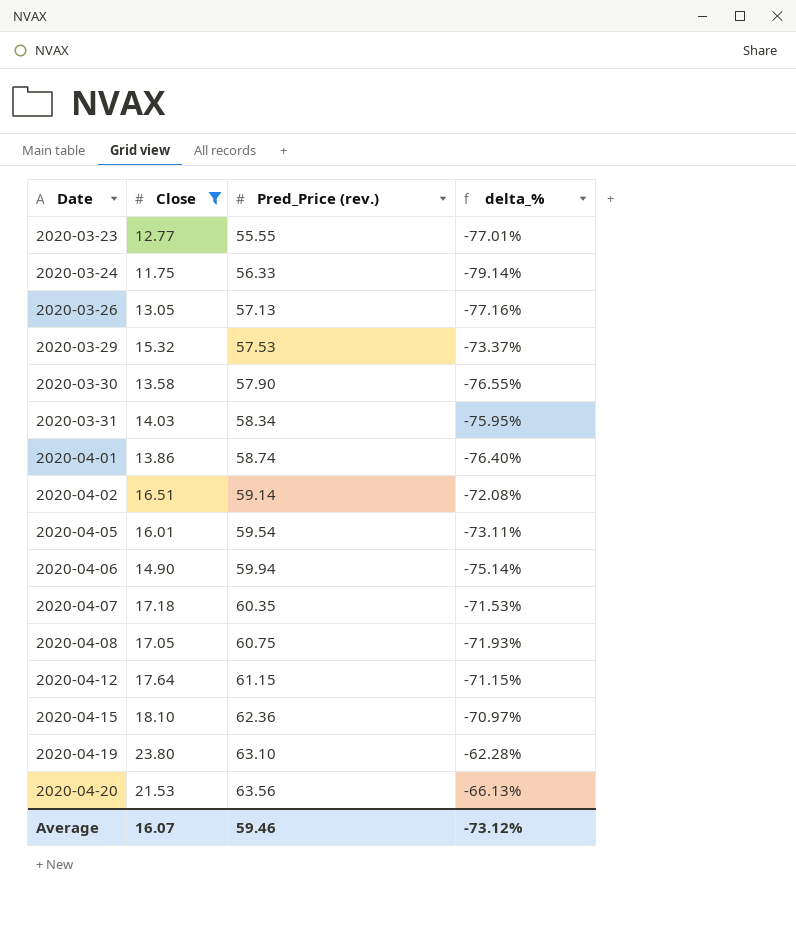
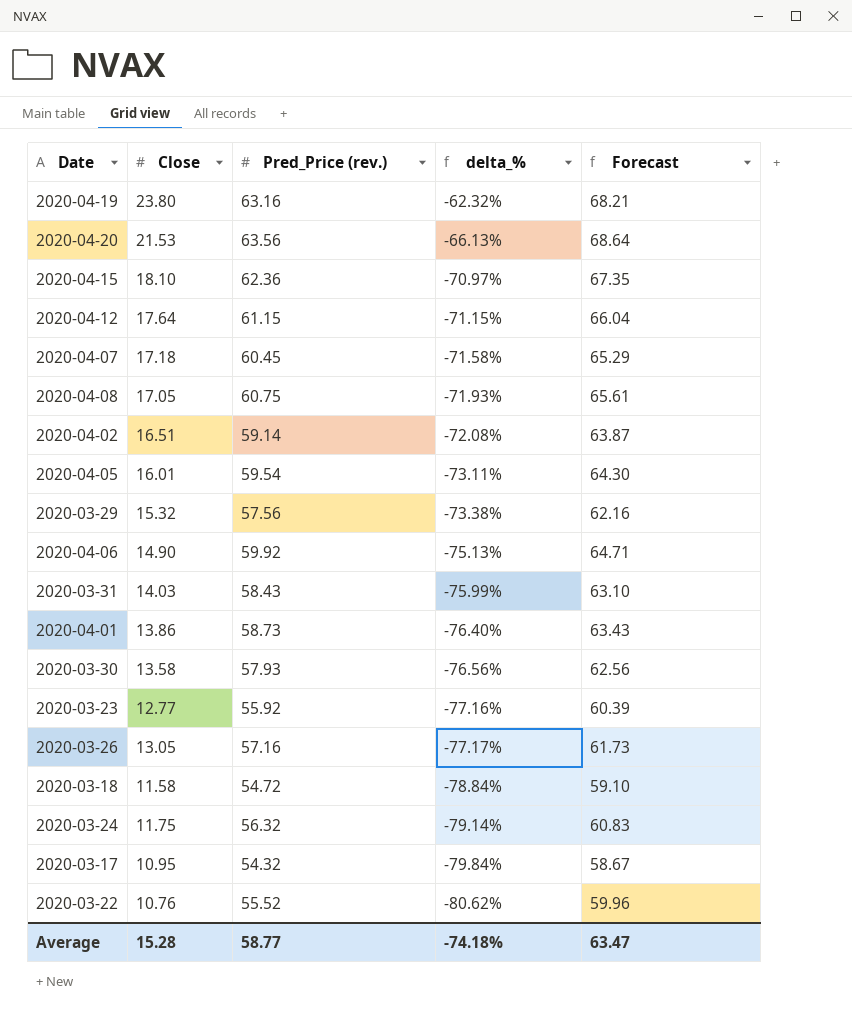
filter: Close >= 11.75 -> none
row order: Date ascending -> delta_% descending
column Forecast | formula: none -> [Pred_Price (rev.)] * 1.08
2020-04-19 | Pred_Price (rev.): 63.10 -> 63.16
2020-04-19 | delta_%: -62.28% -> -62.32%
2020-04-07 | Pred_Price (rev.): 60.35 -> 60.45
2020-04-07 | delta_%: -71.53% -> -71.58%
2020-03-29 | Pred_Price (rev.): 57.53 -> 57.56
2020-03-29 | delta_%: -73.37% -> -73.38%
2020-04-06 | Pred_Price (rev.): 59.94 -> 59.92
2020-04-06 | delta_%: -75.14% -> -75.13%
2020-03-31 | Pred_Price (rev.): 58.34 -> 58.43
2020-03-31 | delta_%: -75.95% -> -75.99%
2020-04-01 | Pred_Price (rev.): 58.74 -> 58.73
2020-03-30 | Pred_Price (rev.): 57.90 -> 57.93
2020-03-30 | delta_%: -76.55% -> -76.56%
2020-03-23 | Pred_Price (rev.): 55.55 -> 55.92
2020-03-23 | delta_%: -77.01% -> -77.16%
2020-03-26 | Pred_Price (rev.): 57.13 -> 57.16
2020-03-26 | delta_%: -77.16% -> -77.17%
2020-03-24 | Pred_Price (rev.): 56.33 -> 56.32
Average | Close: 16.07 -> 15.28
Average | Pred_Price (rev.): 59.46 -> 58.77
Average | delta_%: -73.12% -> -74.18%

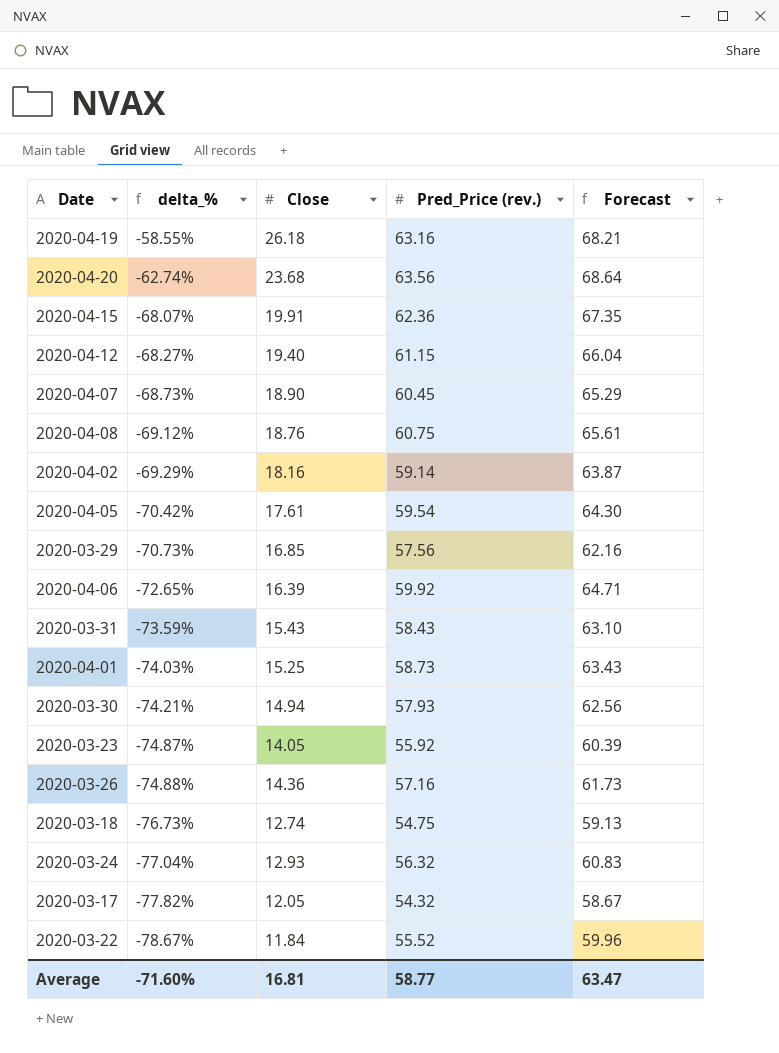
column delta_% | position: 4 -> 2
2020-04-19 | delta_%: -62.32% -> -58.55%
2020-04-19 | Close: 23.80 -> 26.18
2020-04-20 | delta_%: -66.13% -> -62.74%
2020-04-20 | Close: 21.53 -> 23.68
2020-04-15 | delta_%: -70.97% -> -68.07%
2020-04-15 | Close: 18.10 -> 19.91
2020-04-12 | delta_%: -71.15% -> -68.27%
2020-04-12 | Close: 17.64 -> 19.40
2020-04-07 | delta_%: -71.58% -> -68.73%
2020-04-07 | Close: 17.18 -> 18.90
2020-04-08 | delta_%: -71.93% -> -69.12%
2020-04-08 | Close: 17.05 -> 18.76
2020-04-02 | delta_%: -72.08% -> -69.29%
2020-04-02 | Close: 16.51 -> 18.16
2020-04-05 | delta_%: -73.11% -> -70.42%
2020-04-05 | Close: 16.01 -> 17.61
2020-03-29 | delta_%: -73.38% -> -70.73%
2020-03-29 | Close: 15.32 -> 16.85
2020-04-06 | delta_%: -75.13% -> -72.65%
2020-04-06 | Close: 14.90 -> 16.39
2020-03-31 | delta_%: -75.99% -> -73.59%
2020-03-31 | Close: 14.03 -> 15.43
2020-04-01 | delta_%: -76.40% -> -74.03%
2020-04-01 | Close: 13.86 -> 15.25
2020-03-30 | delta_%: -76.56% -> -74.21%
2020-03-30 | Close: 13.58 -> 14.94
2020-03-23 | delta_%: -77.16% -> -74.87%
2020-03-23 | Close: 12.77 -> 14.05
2020-03-26 | delta_%: -77.17% -> -74.88%
2020-03-26 | Close: 13.05 -> 14.36
2020-03-18 | delta_%: -78.84% -> -76.73%
2020-03-18 | Close: 11.58 -> 12.74
2020-03-18 | Pred_Price (rev.): 54.72 -> 54.75
2020-03-18 | Forecast: 59.10 -> 59.13
2020-03-24 | delta_%: -79.14% -> -77.04%
2020-03-24 | Close: 11.75 -> 12.93
2020-03-17 | delta_%: -79.84% -> -77.82%
2020-03-17 | Close: 10.95 -> 12.05
2020-03-22 | delta_%: -80.62% -> -78.67%
2020-03-22 | Close: 10.76 -> 11.84
Average | delta_%: -74.18% -> -71.60%
Average | Close: 15.28 -> 16.81

